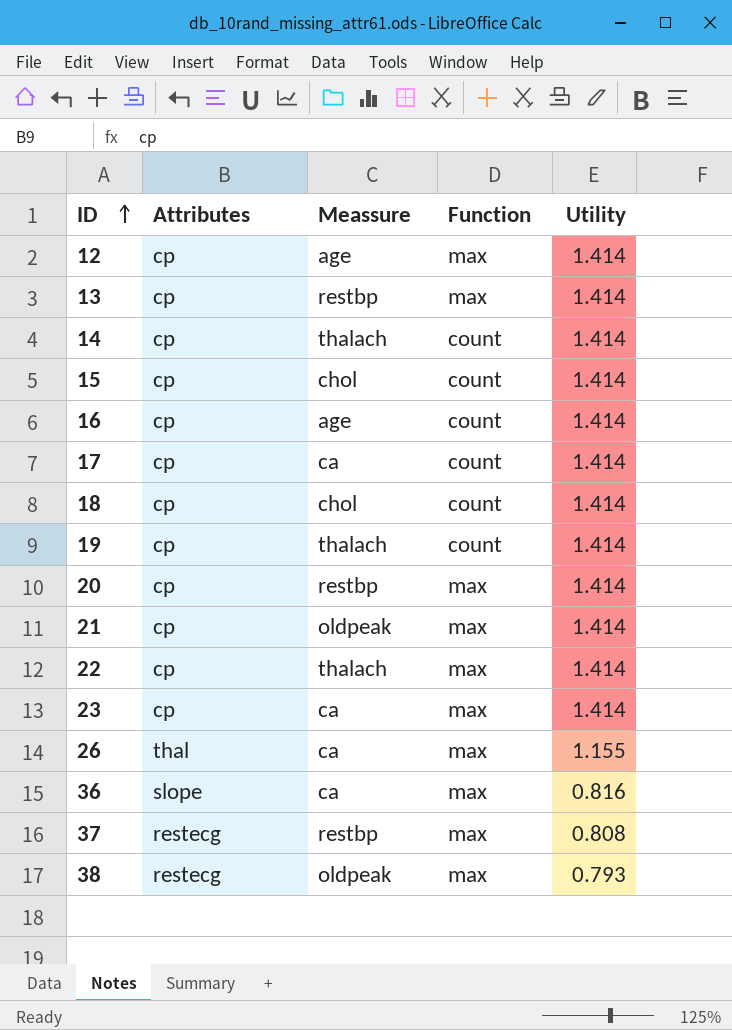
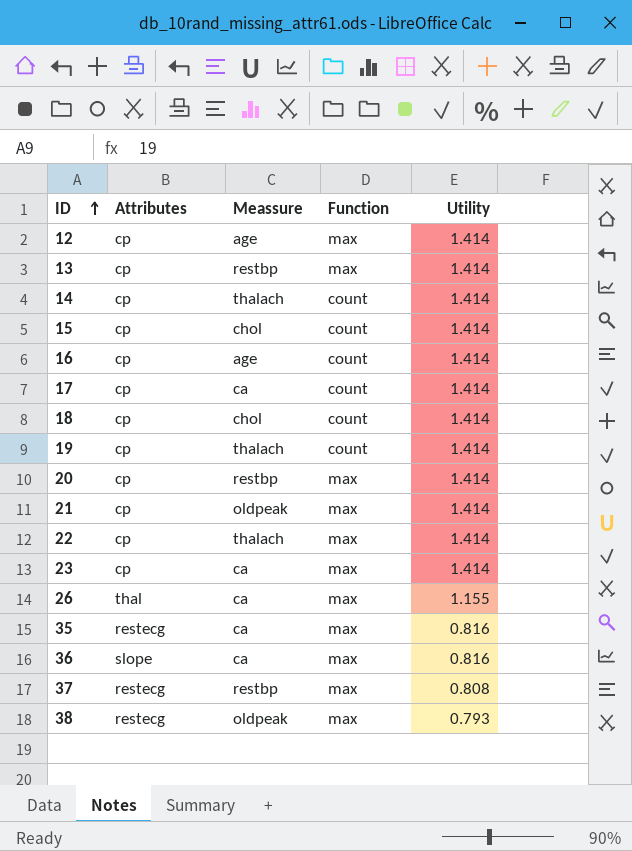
row 35: none -> restecg | ca | max | 0.816

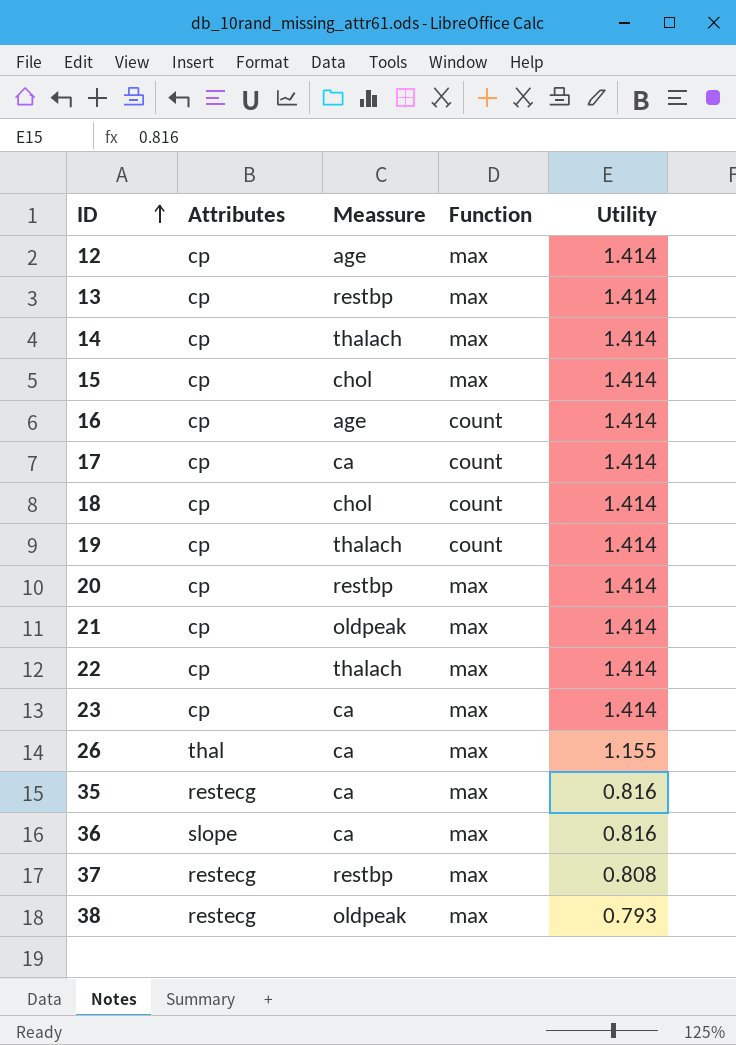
14 | Function: count -> max
15 | Function: count -> max

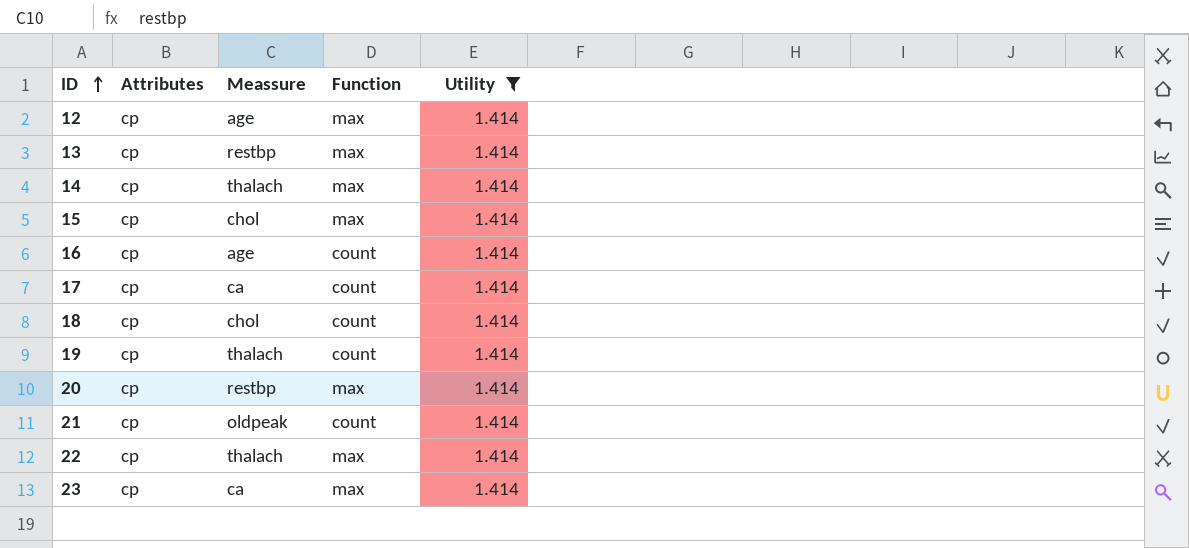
filter: none -> Utility = 1.414
21 | Function: max -> count

